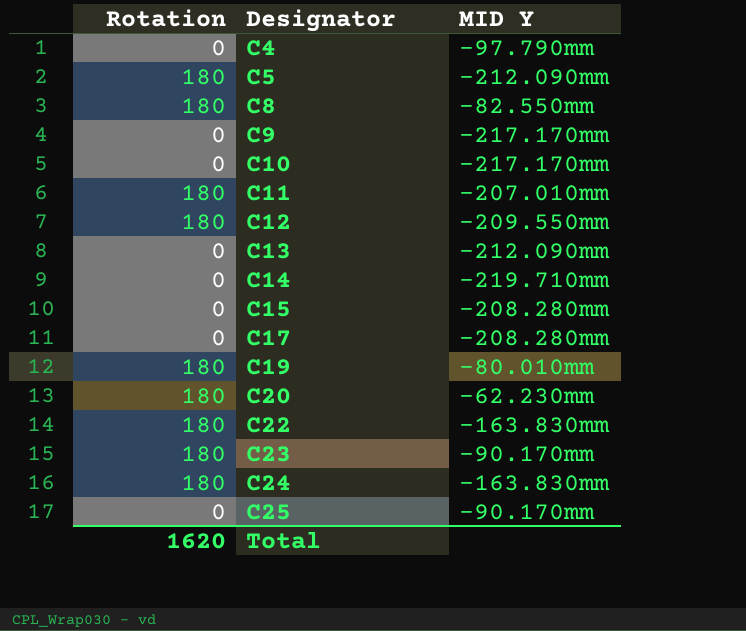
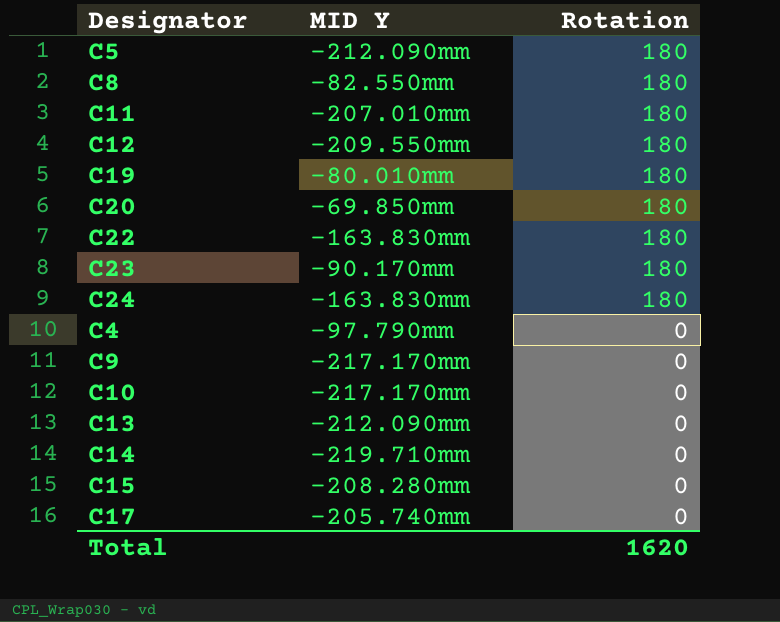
row order: Designator ascending -> Rotation descending
column Rotation | position: 1 -> 3
row C25: 0 | -90.170mm -> none
C20 | MID Y: -62.230mm -> -69.850mm
C17 | MID Y: -208.280mm -> -205.740mm

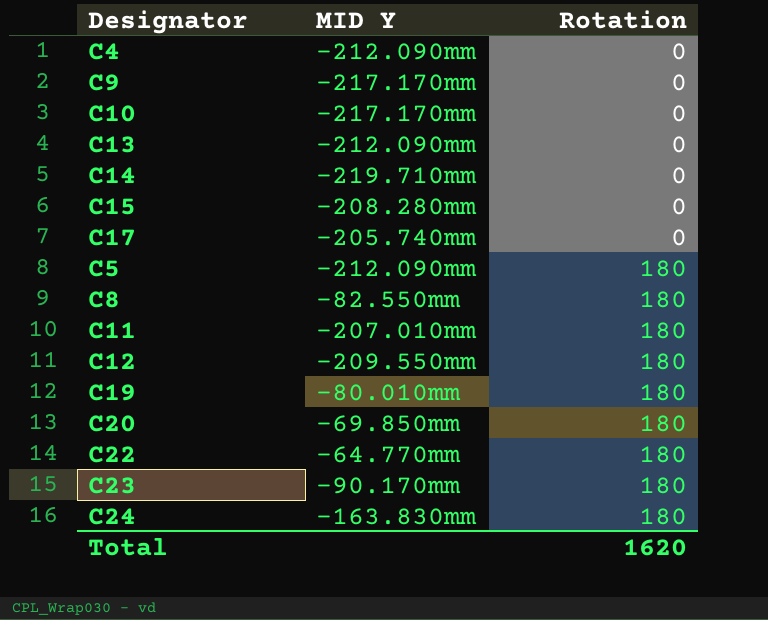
row order: Rotation descending -> Rotation ascending
C4 | MID Y: -97.790mm -> -212.090mm
C22 | MID Y: -163.830mm -> -64.770mm

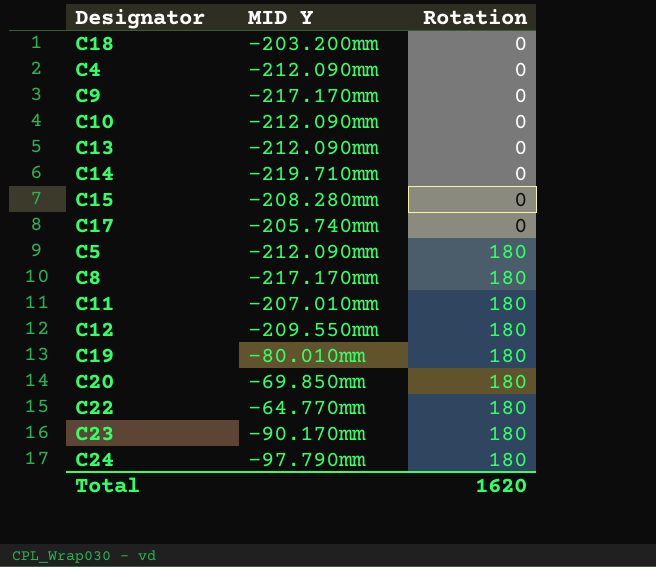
row C18: none -> -203.200mm | 0
C10 | MID Y: -217.170mm -> -212.090mm
C8 | MID Y: -82.550mm -> -217.170mm
C24 | MID Y: -163.830mm -> -97.790mm

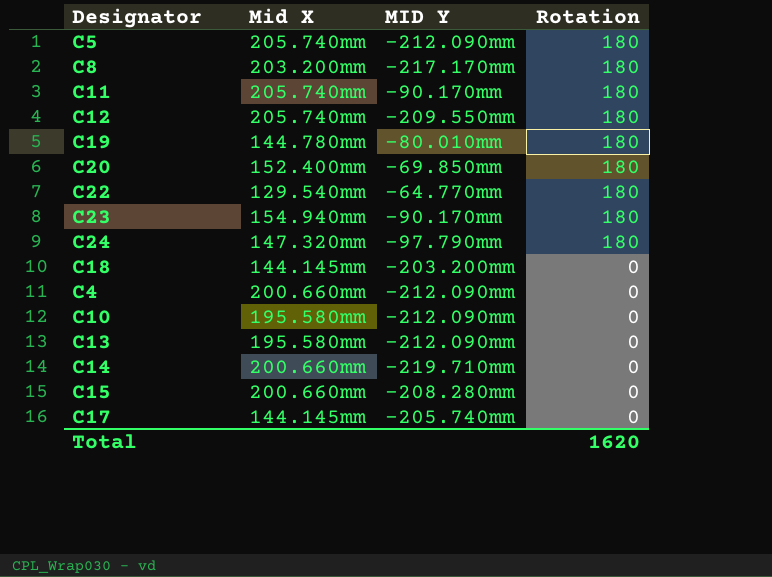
row order: Rotation ascending -> Rotation descending
column Mid X | position: none -> 2
row C9: -217.170mm | 0 -> none
C11 | MID Y: -207.010mm -> -90.170mm

